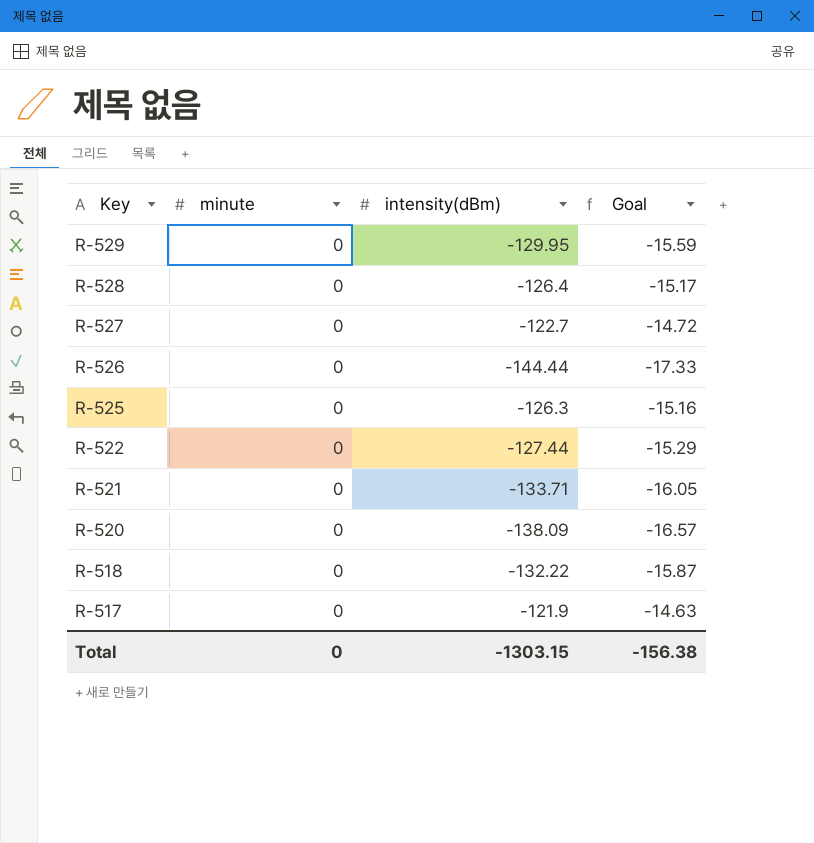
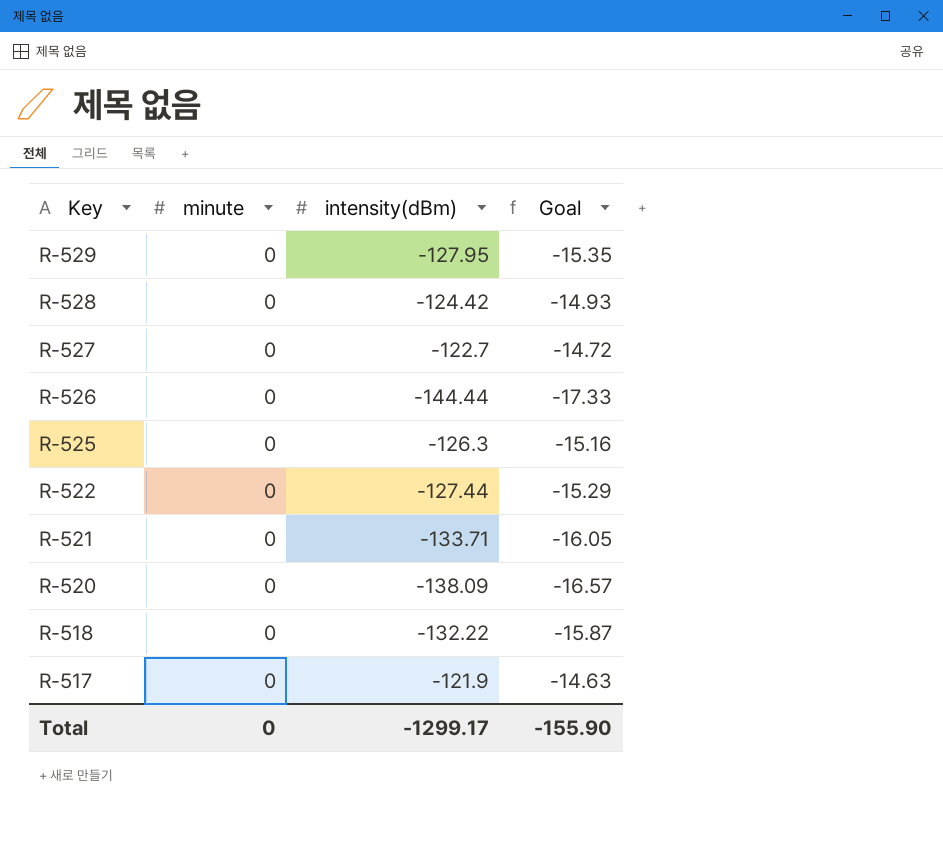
R-529 | intensity(dBm): -129.95 -> -127.95
R-529 | Goal: -15.59 -> -15.35
R-528 | intensity(dBm): -126.4 -> -124.42
R-528 | Goal: -15.17 -> -14.93
Total | intensity(dBm): -1303.15 -> -1299.17
Total | Goal: -156.38 -> -155.90

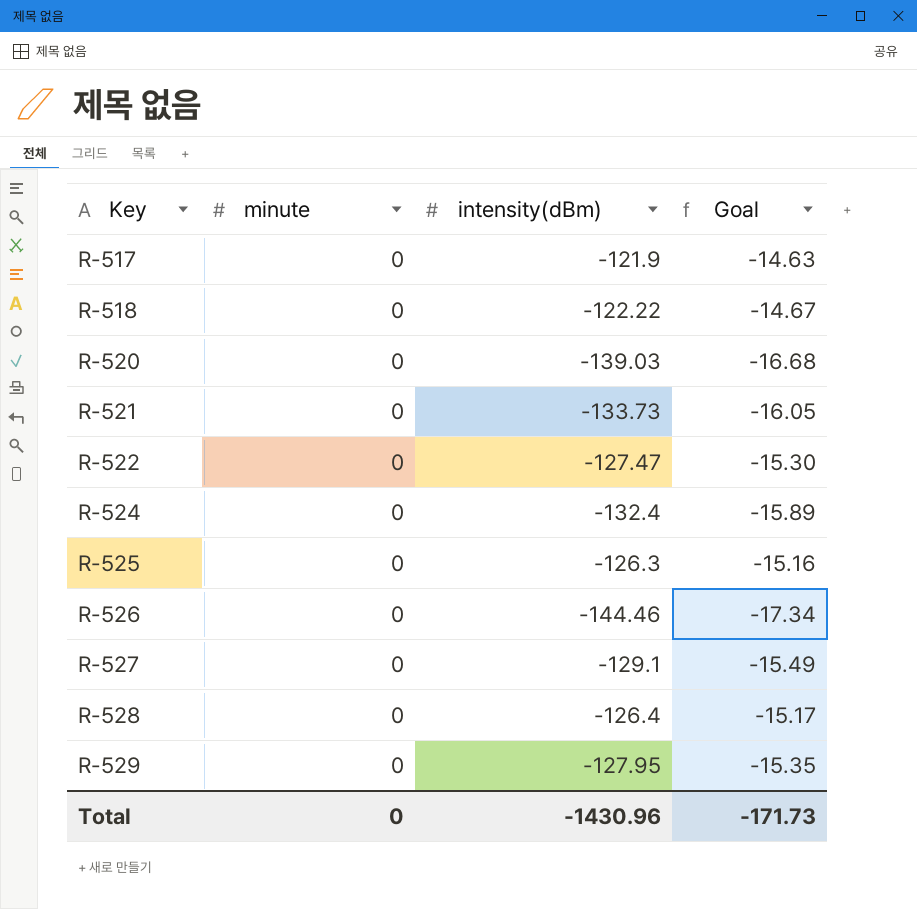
row order: Key descending -> Key ascending
R-518 | intensity(dBm): -132.22 -> -122.22
R-518 | Goal: -15.87 -> -14.67
R-520 | intensity(dBm): -138.09 -> -139.03
R-520 | Goal: -16.57 -> -16.68
R-521 | intensity(dBm): -133.71 -> -133.73
R-522 | intensity(dBm): -127.44 -> -127.47
R-522 | Goal: -15.29 -> -15.30
row R-524: none -> 0 | -132.4 | -15.89
R-526 | intensity(dBm): -144.44 -> -144.46
R-526 | Goal: -17.33 -> -17.34
R-527 | intensity(dBm): -122.7 -> -129.1
R-527 | Goal: -14.72 -> -15.49
R-528 | intensity(dBm): -124.42 -> -126.4
R-528 | Goal: -14.93 -> -15.17
Total | intensity(dBm): -1299.17 -> -1430.96
Total | Goal: -155.90 -> -171.73

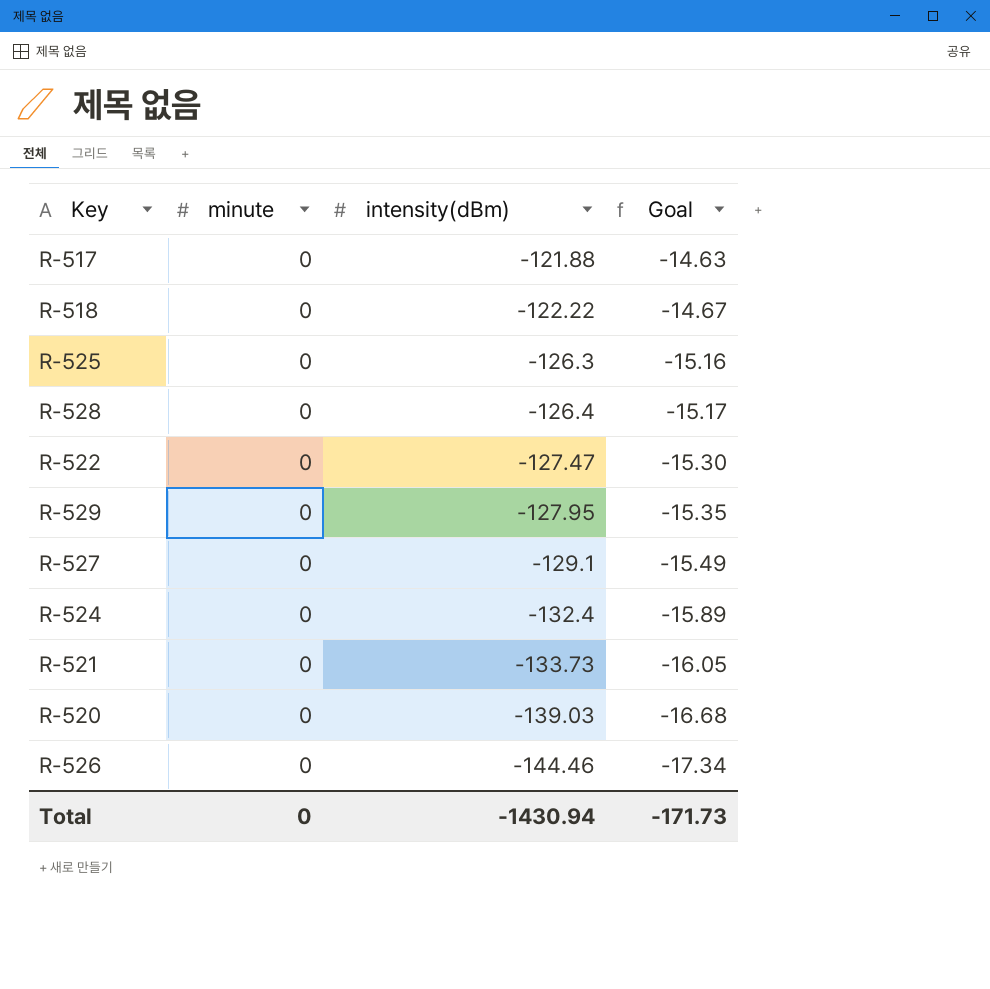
row order: Key ascending -> intensity(dBm) descending
R-517 | intensity(dBm): -121.9 -> -121.88
Total | intensity(dBm): -1430.96 -> -1430.94

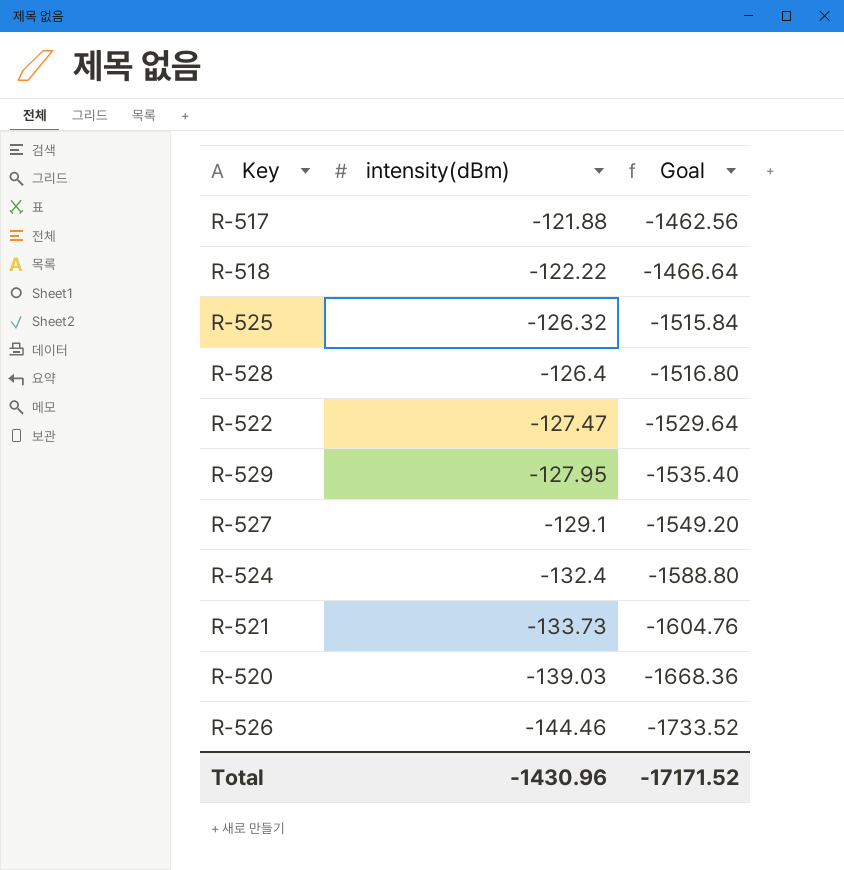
column minute | position: 2 -> none
column Goal | formula: [intensity(dBm)] * 0.12 -> [intensity(dBm)] * 12
R-525 | intensity(dBm): -126.3 -> -126.32
Total | intensity(dBm): -1430.94 -> -1430.96
Total | Goal: -171.73 -> -17171.52

